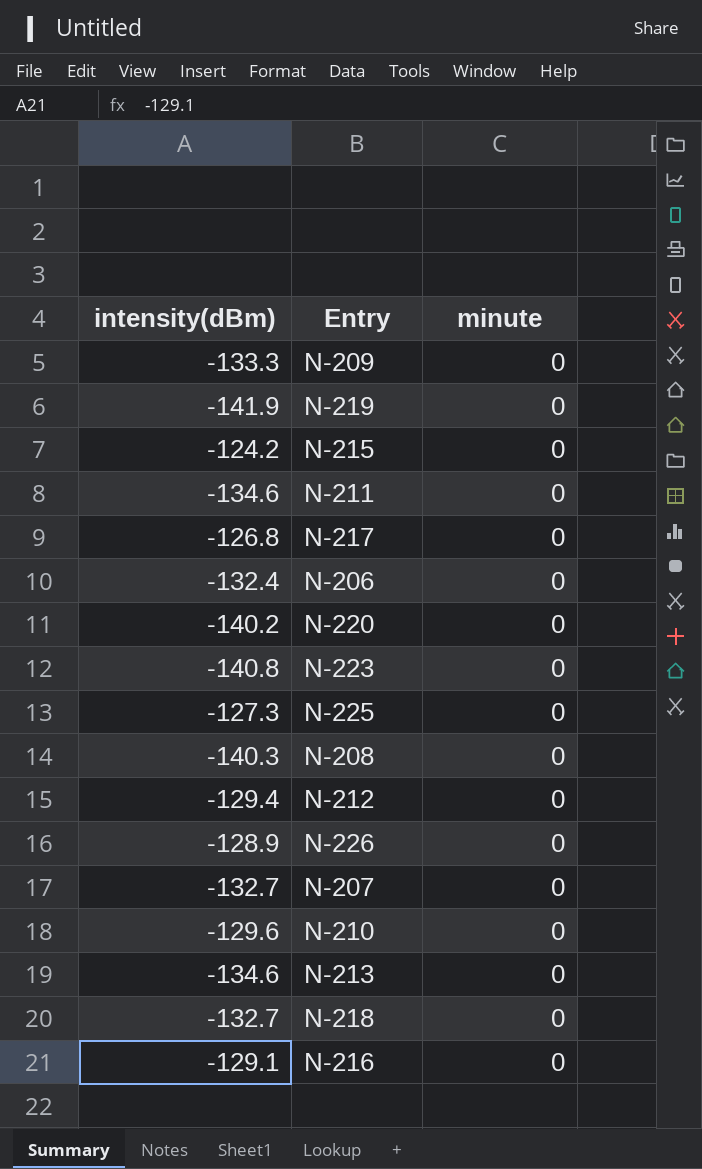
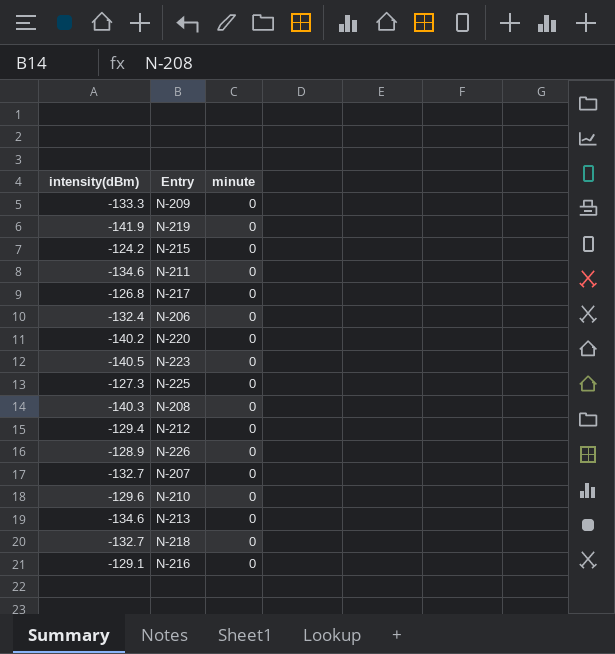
N-223 | intensity(dBm): -140.8 -> -140.5

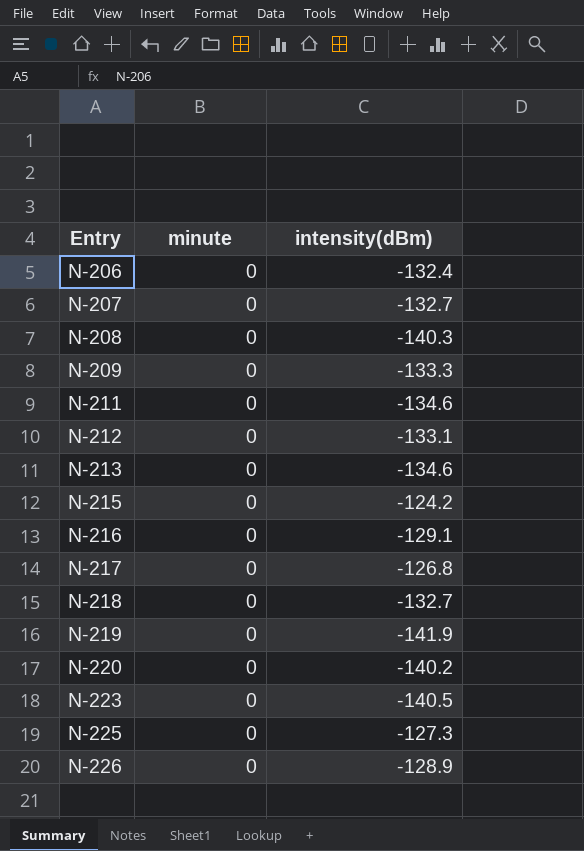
row order: none -> Entry ascending
column intensity(dBm) | position: 1 -> 3
row N-210: -129.6 | 0 -> none
N-212 | intensity(dBm): -129.4 -> -133.1

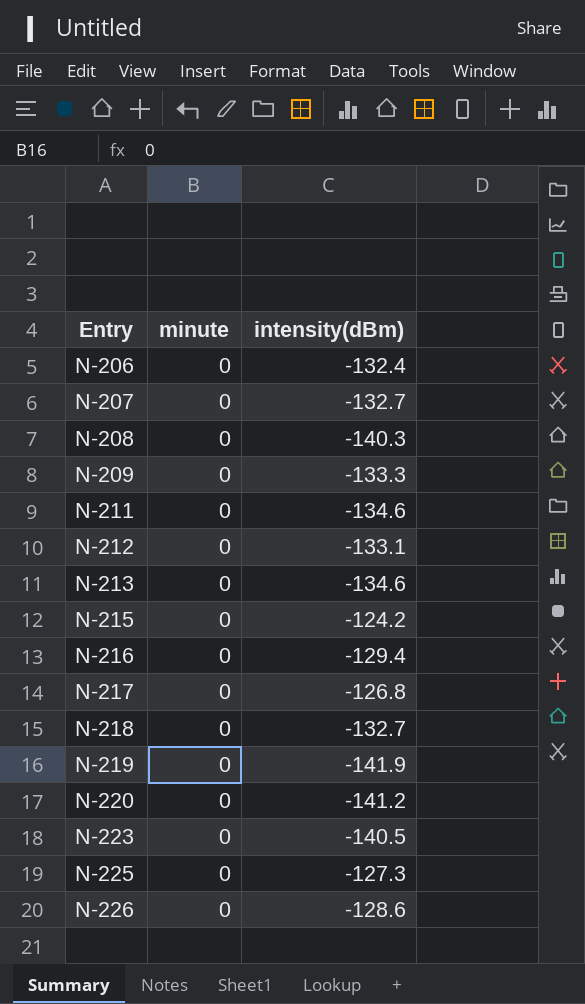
N-216 | intensity(dBm): -129.1 -> -129.4
N-220 | intensity(dBm): -140.2 -> -141.2
N-226 | intensity(dBm): -128.9 -> -128.6

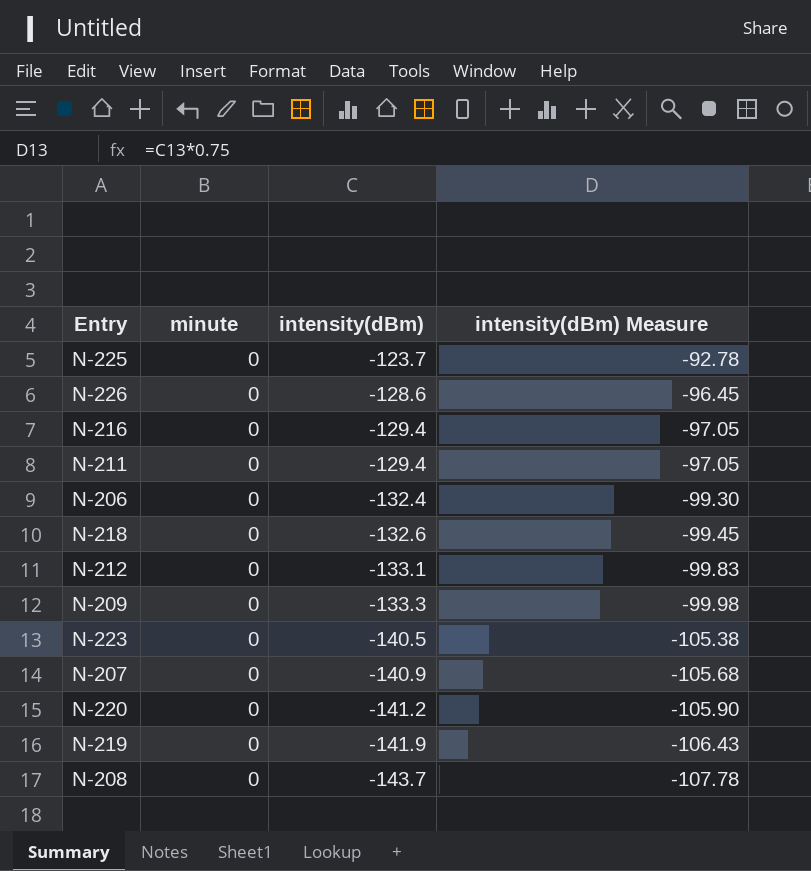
row order: Entry ascending -> intensity(dBm) descending
column intensity(dBm) Measure | formula: none -> [intensity(dBm)] * 0.75
row N-213: 0 | -134.6 -> none
row N-215: 0 | -124.2 -> none
row N-217: 0 | -126.8 -> none
N-225 | intensity(dBm): -127.3 -> -123.7
N-211 | intensity(dBm): -134.6 -> -129.4
N-218 | intensity(dBm): -132.7 -> -132.6
N-207 | intensity(dBm): -132.7 -> -140.9
N-208 | intensity(dBm): -140.3 -> -143.7

